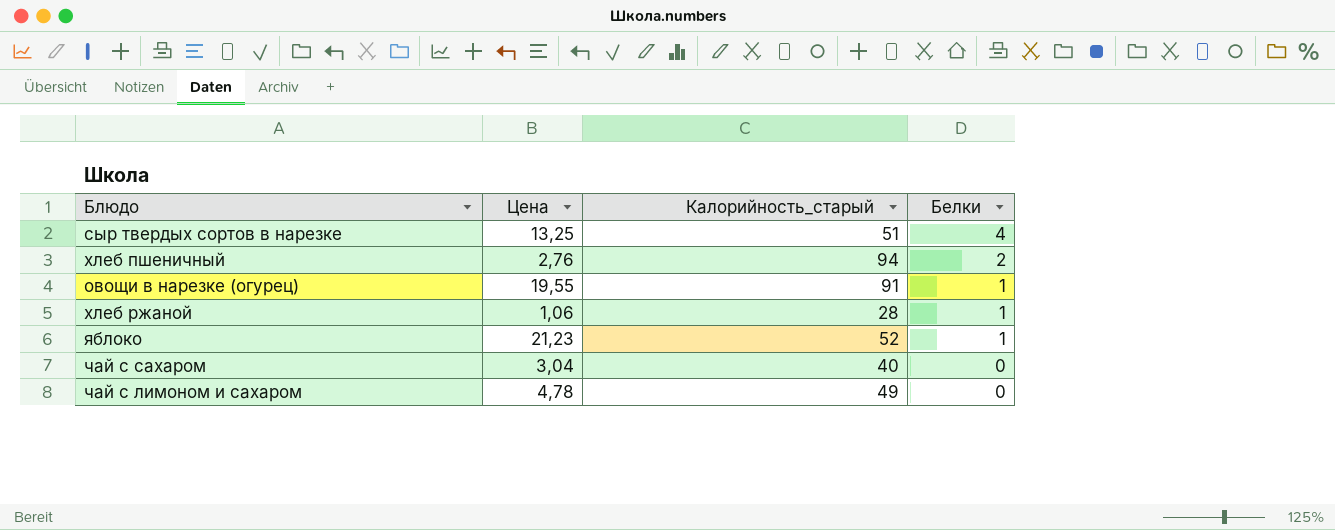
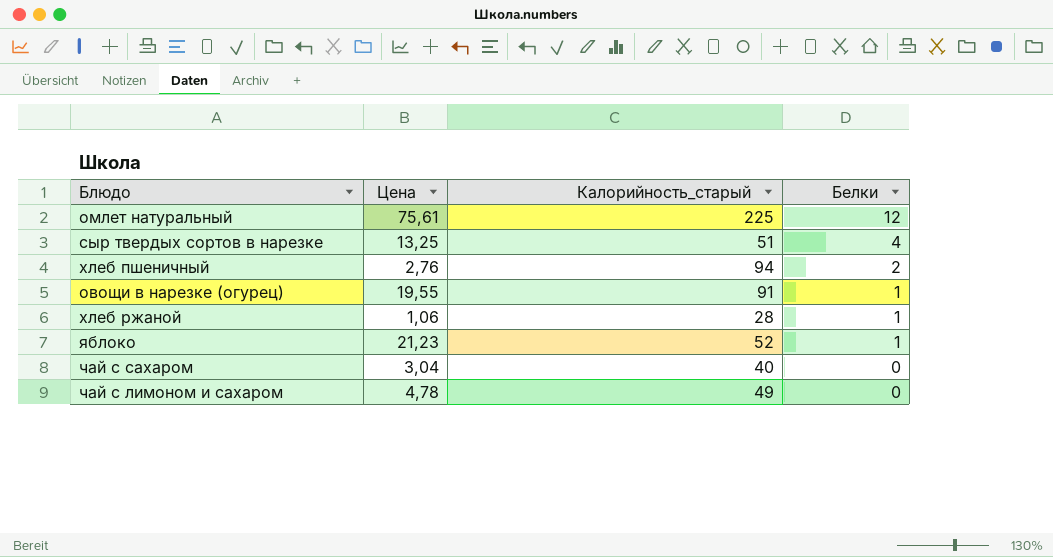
row омлет натуральный: none -> 75,61 | 225 | 12

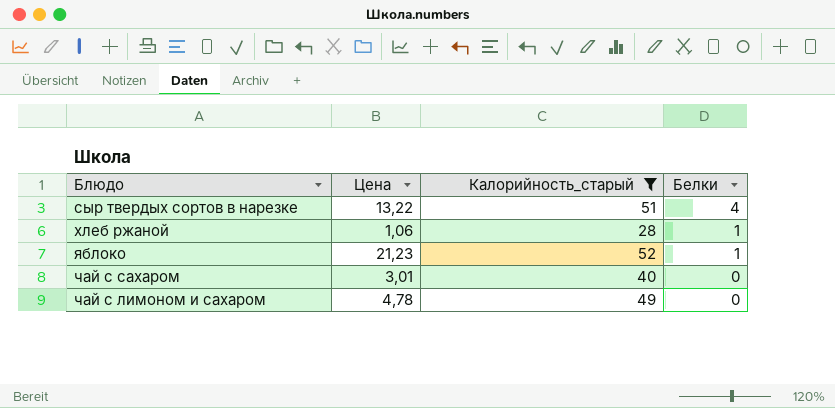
filter: none -> Калорийность_старый <= 52
сыр твердых сортов в нарезке | Цена: 13,25 -> 13,22
чай с сахаром | Цена: 3,04 -> 3,01

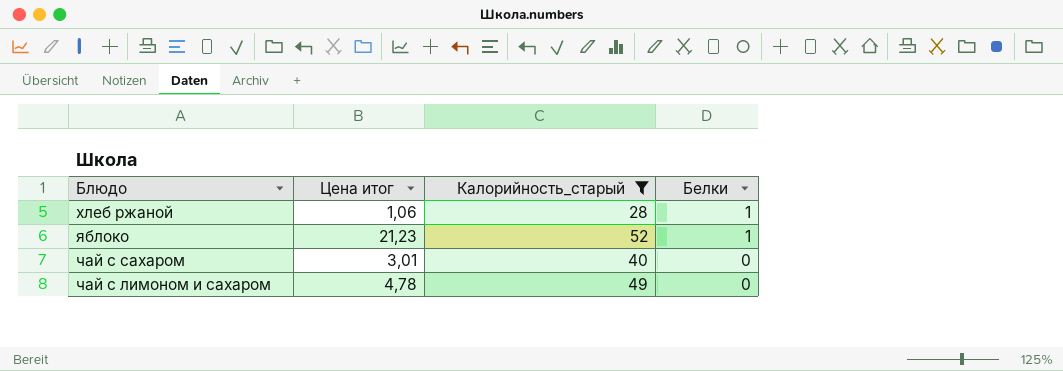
column name: Цена -> Цена итог
row сыр твердых сортов в нарезке: 13,22 | 51 | 4 -> none

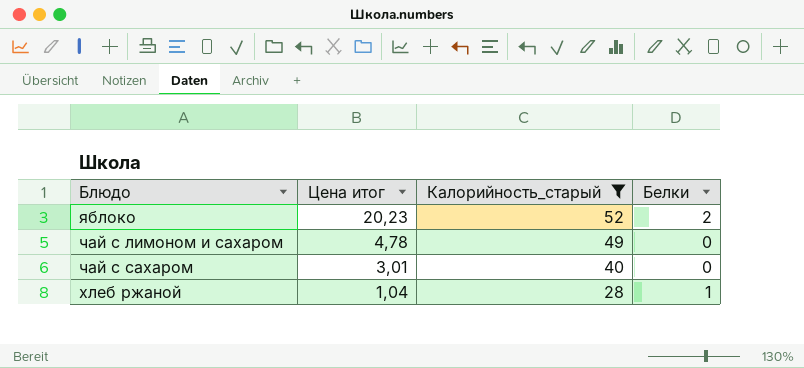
row order: Белки descending -> Цена итог descending
яблоко | Цена итог: 21,23 -> 20,23
яблоко | Белки: 1 -> 2
хлеб ржаной | Цена итог: 1,06 -> 1,04

